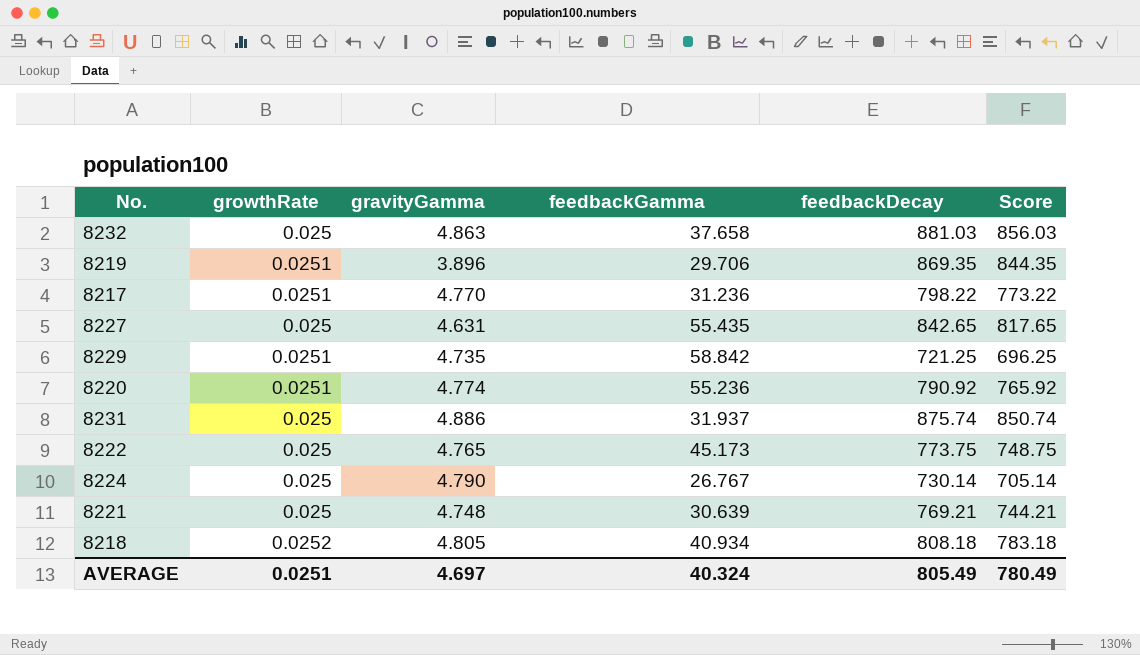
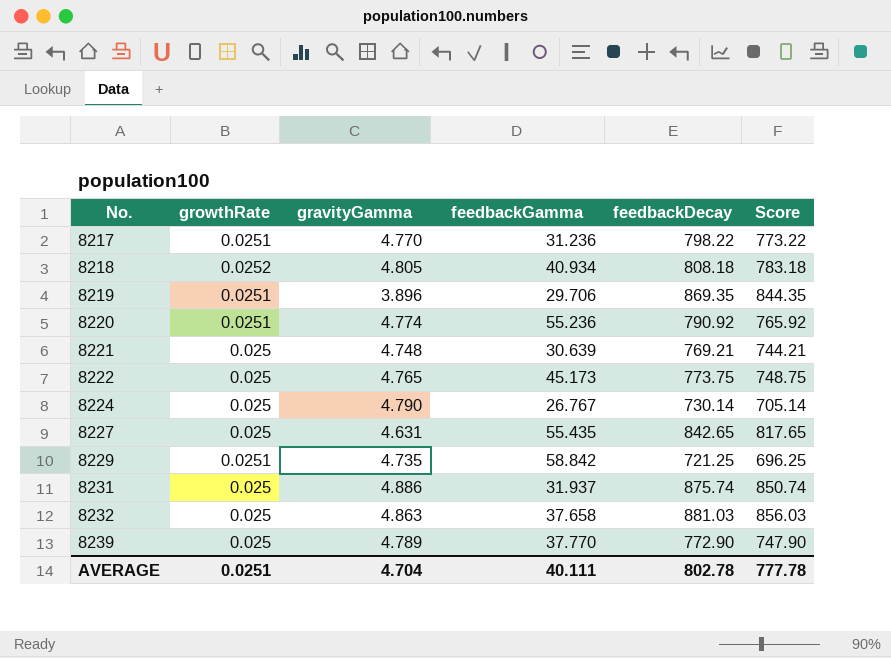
row order: none -> No. ascending
row 8239: none -> 0.025 | 4.789 | 37.770 | 772.90 | 747.90
AVERAGE | gravityGamma: 4.697 -> 4.704
AVERAGE | feedbackGamma: 40.324 -> 40.111
AVERAGE | feedbackDecay: 805.49 -> 802.78
AVERAGE | Score: 780.49 -> 777.78

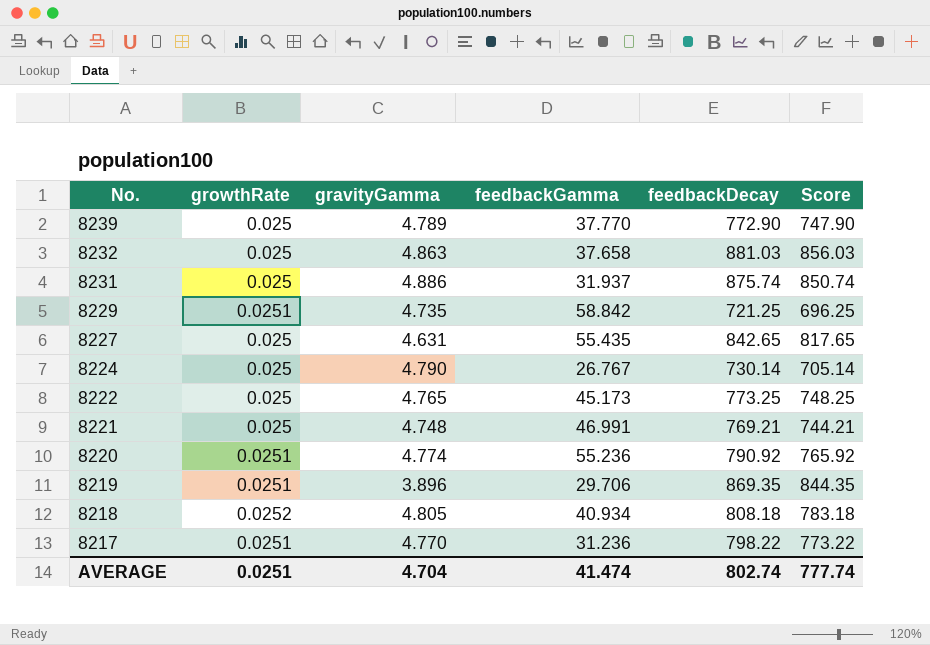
row order: No. ascending -> No. descending
8222 | feedbackDecay: 773.75 -> 773.25
8222 | Score: 748.75 -> 748.25
8221 | feedbackGamma: 30.639 -> 46.991
AVERAGE | feedbackGamma: 40.111 -> 41.474
AVERAGE | feedbackDecay: 802.78 -> 802.74
AVERAGE | Score: 777.78 -> 777.74

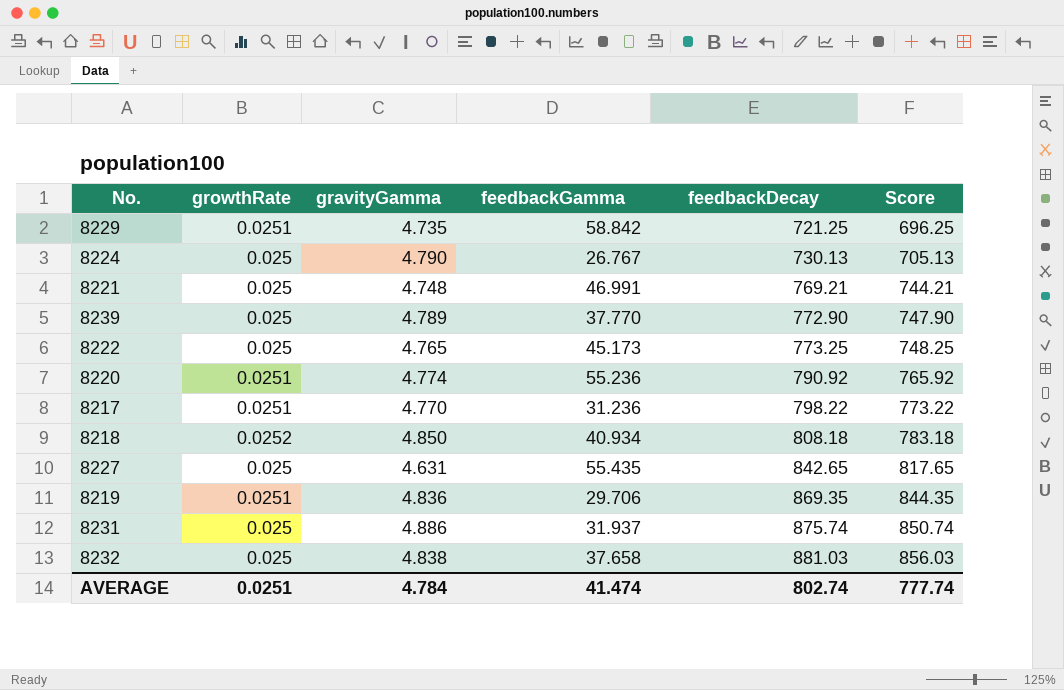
row order: No. descending -> feedbackDecay ascending
8224 | feedbackDecay: 730.14 -> 730.13
8224 | Score: 705.14 -> 705.13
8218 | gravityGamma: 4.805 -> 4.850
8219 | gravityGamma: 3.896 -> 4.836
8232 | gravityGamma: 4.863 -> 4.838
AVERAGE | gravityGamma: 4.704 -> 4.784

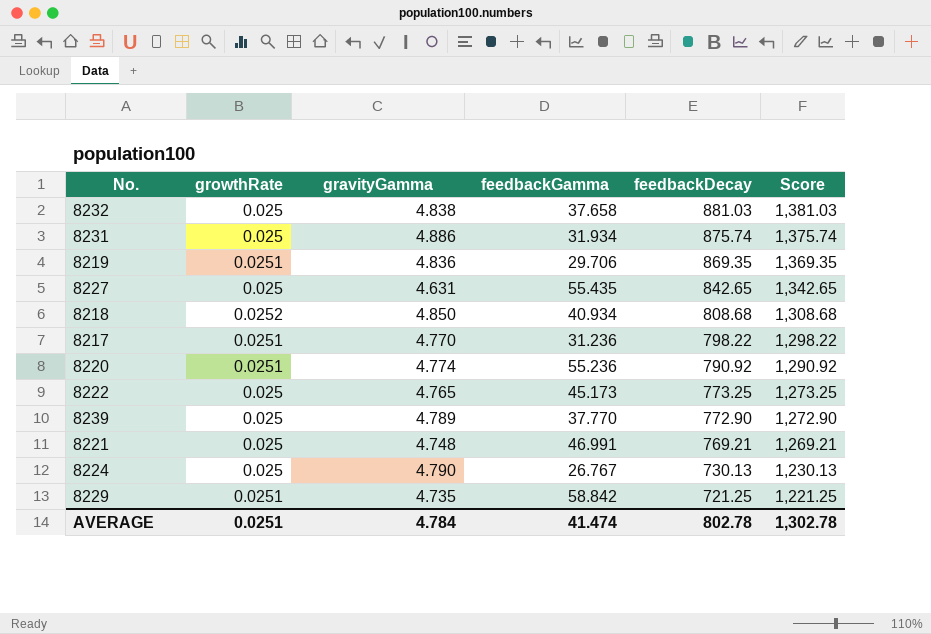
row order: feedbackDecay ascending -> feedbackDecay descending
column Score | formula: [feedbackDecay] - 25 -> [feedbackDecay] + 500
8231 | feedbackGamma: 31.937 -> 31.934
8218 | feedbackDecay: 808.18 -> 808.68
AVERAGE | feedbackDecay: 802.74 -> 802.78
AVERAGE | Score: 777.74 -> 1,302.78

